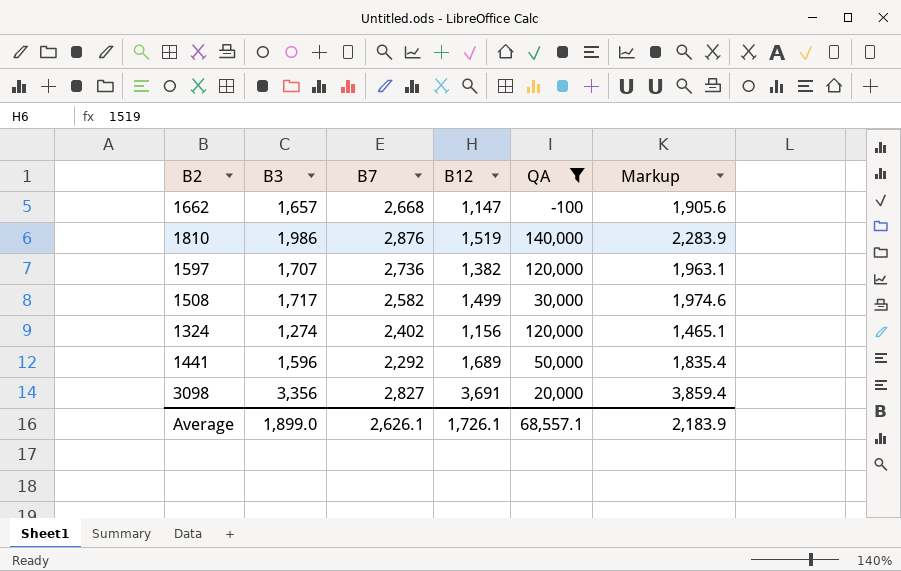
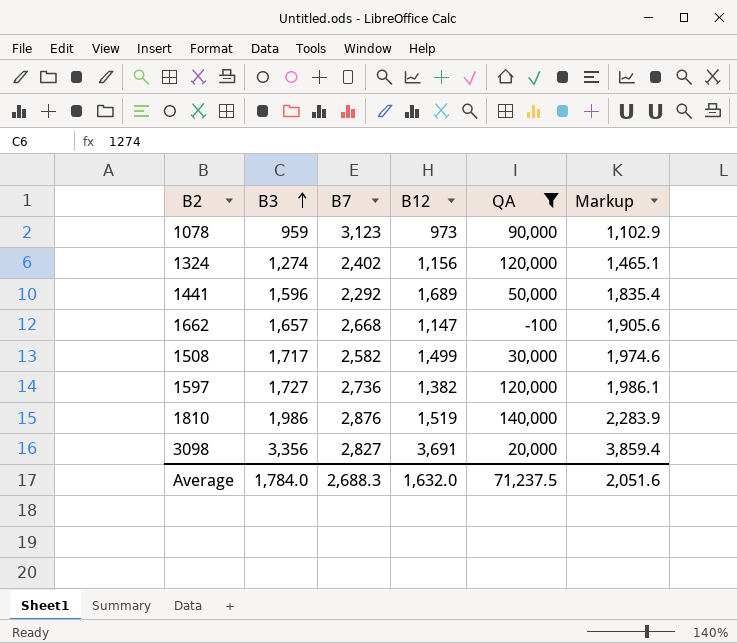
row order: none -> B3 ascending
row 1078: none -> 959 | 3,123 | 973 | 90,000 | 1,102.9
1597 | B3: 1,707 -> 1,727
1597 | Markup: 1,963.1 -> 1,986.1
Average | B3: 1,899.0 -> 1,784.0
Average | B7: 2,626.1 -> 2,688.3
Average | B12: 1,726.1 -> 1,632.0
Average | QA: 68,557.1 -> 71,237.5
Average | Markup: 2,183.9 -> 2,051.6

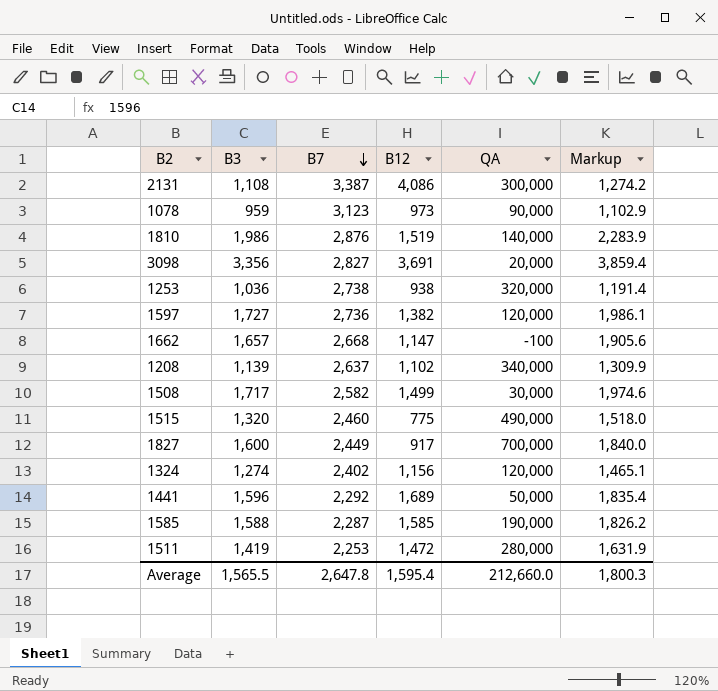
filter: QA <= 140,000 -> none
row order: B3 ascending -> B7 descending
Average | B3: 1,784.0 -> 1,565.5
Average | B7: 2,688.3 -> 2,647.8
Average | B12: 1,632.0 -> 1,595.4
Average | QA: 71,237.5 -> 212,660.0
Average | Markup: 2,051.6 -> 1,800.3

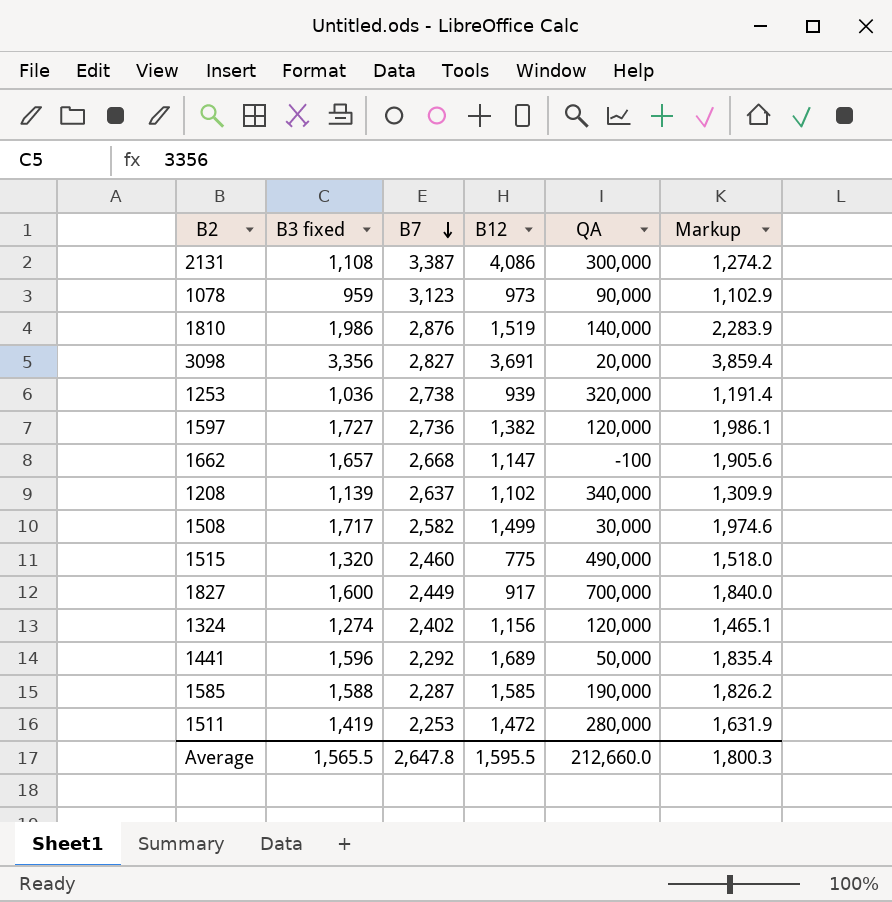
column name: B3 -> B3 fixed
1253 | B12: 938 -> 939
Average | B12: 1,595.4 -> 1,595.5

